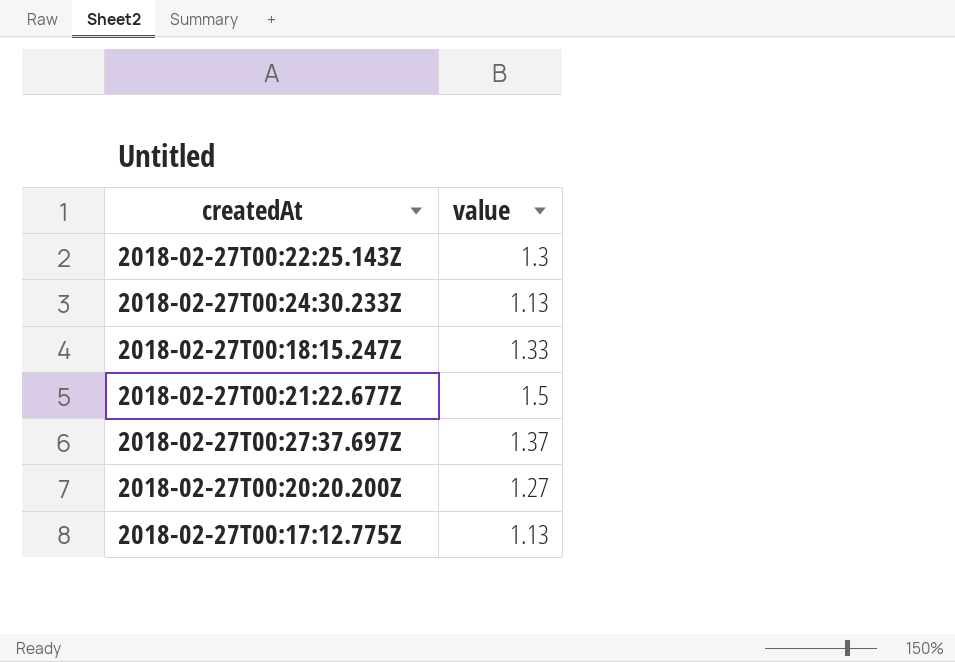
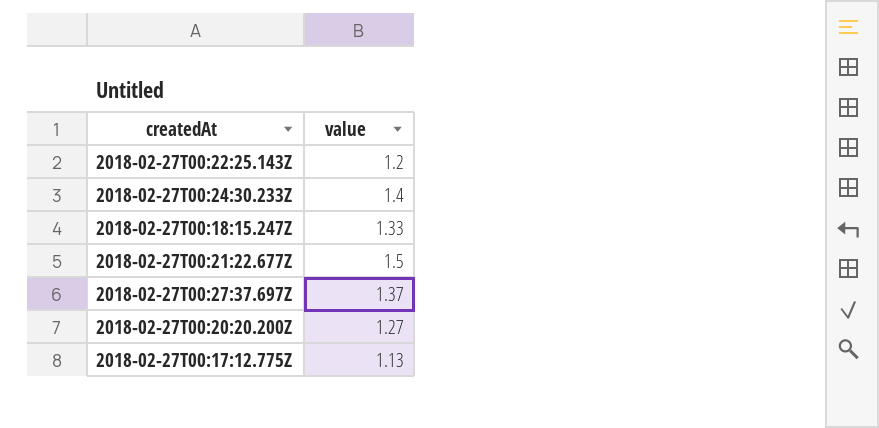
2018-02-27T00:22:25.143Z | value: 1.3 -> 1.2
2018-02-27T00:24:30.233Z | value: 1.13 -> 1.4

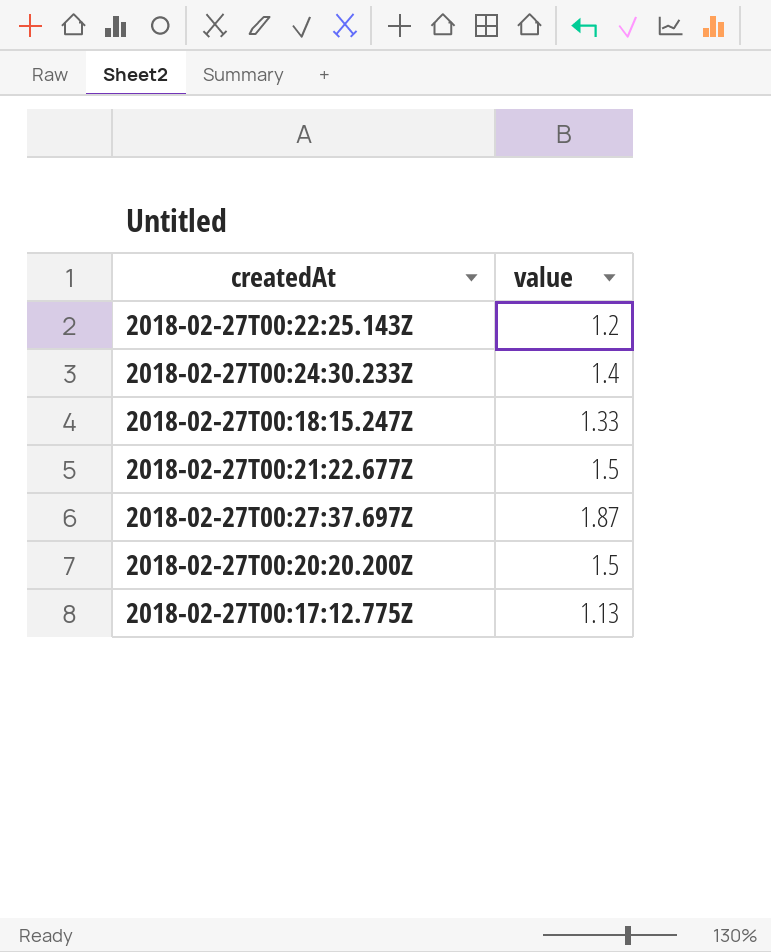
2018-02-27T00:27:37.697Z | value: 1.37 -> 1.87
2018-02-27T00:20:20.200Z | value: 1.27 -> 1.5

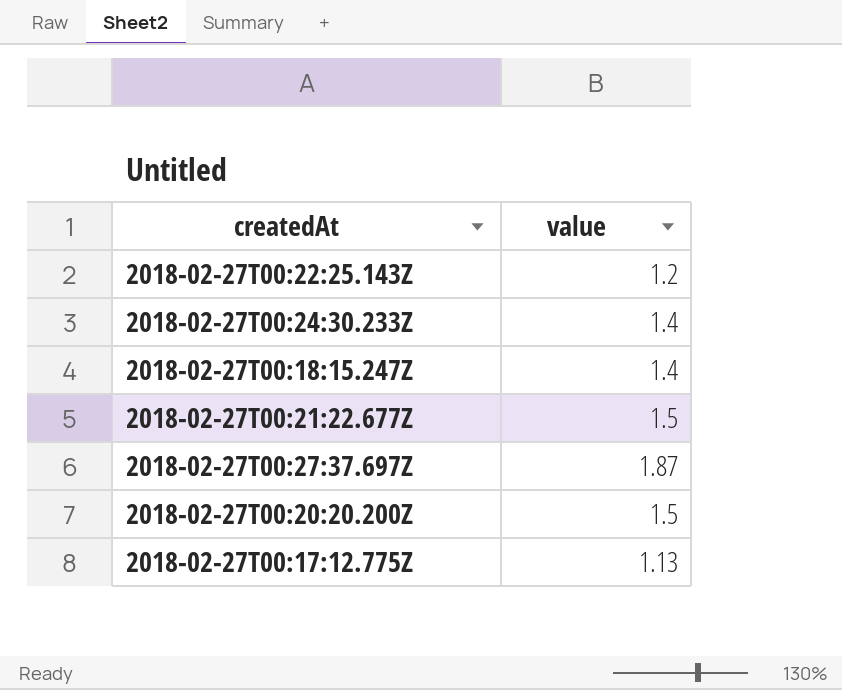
2018-02-27T00:18:15.247Z | value: 1.33 -> 1.4

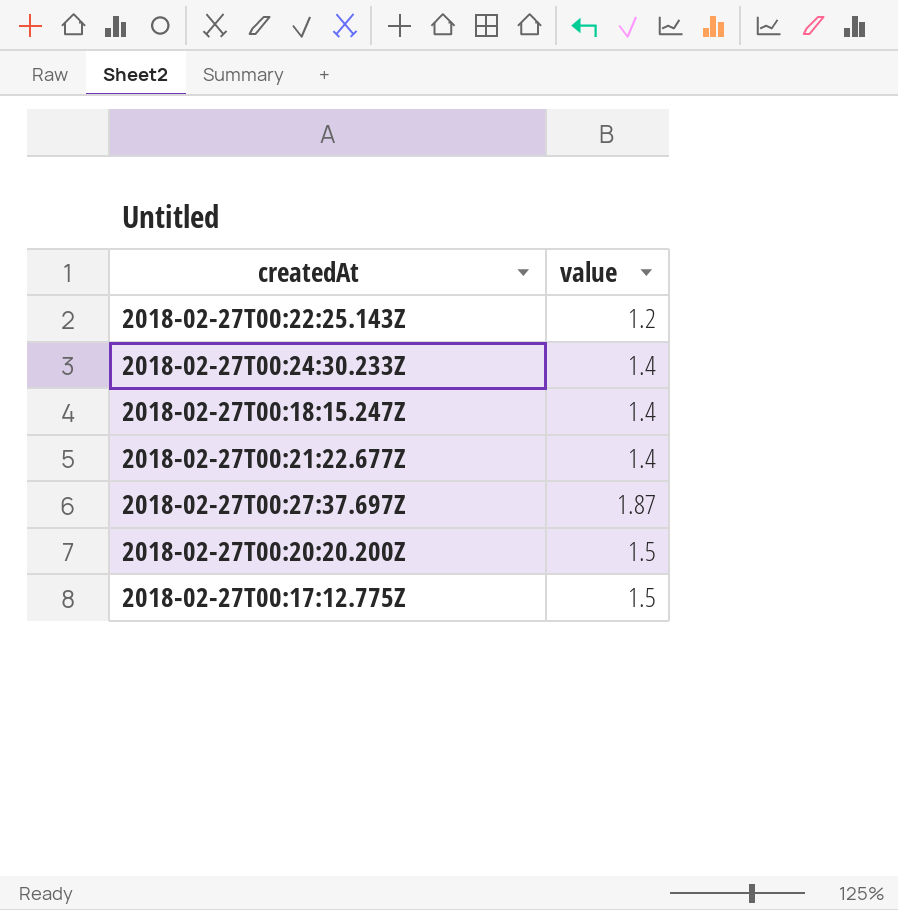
2018-02-27T00:21:22.677Z | value: 1.5 -> 1.4
2018-02-27T00:17:12.775Z | value: 1.13 -> 1.5

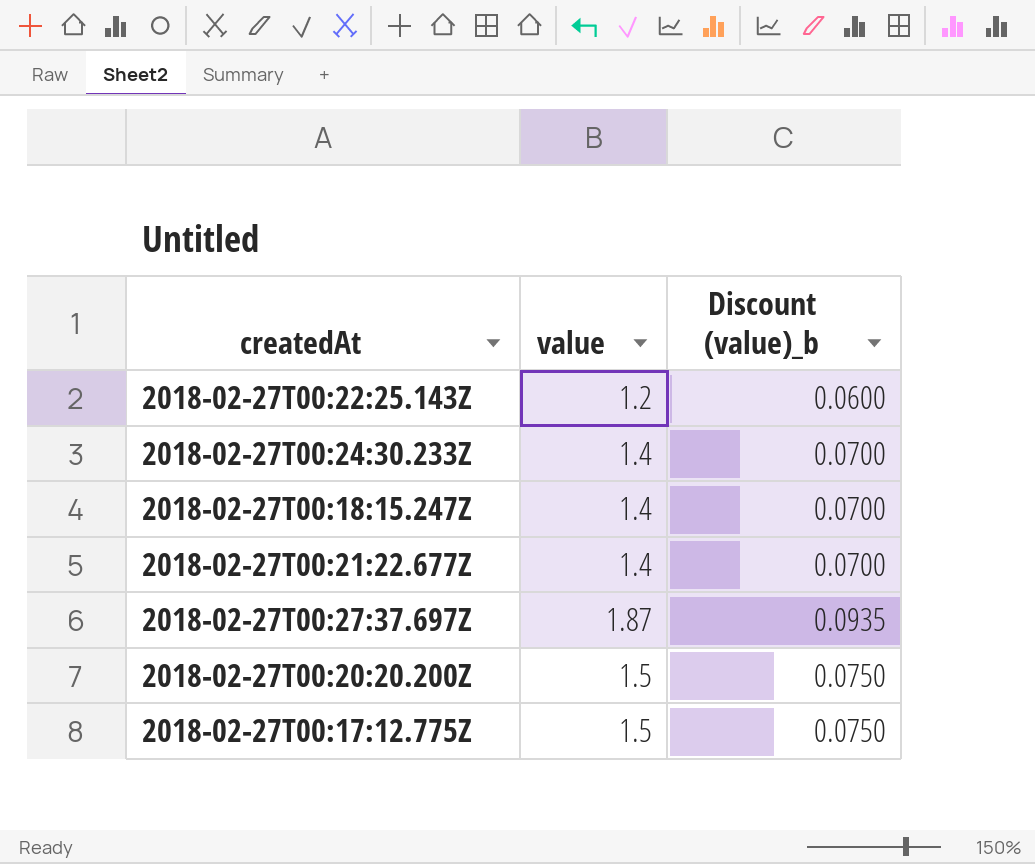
column Discount (value)_b | formula: none -> [value] * 0.05

